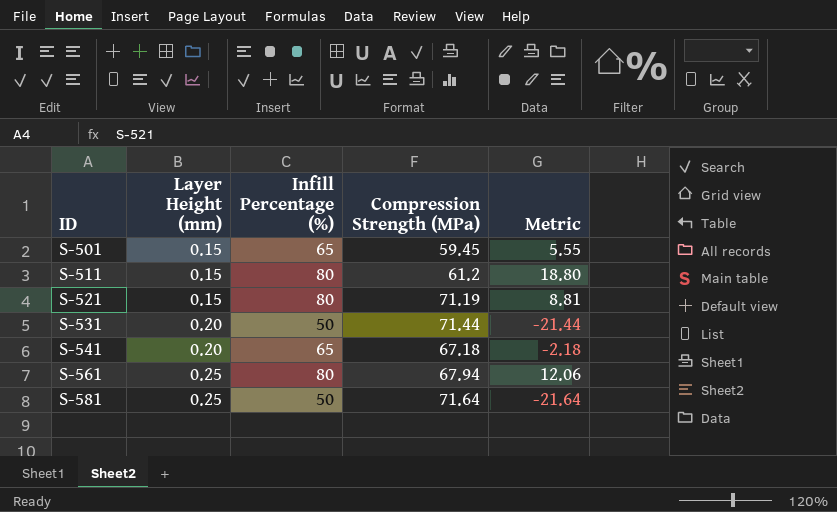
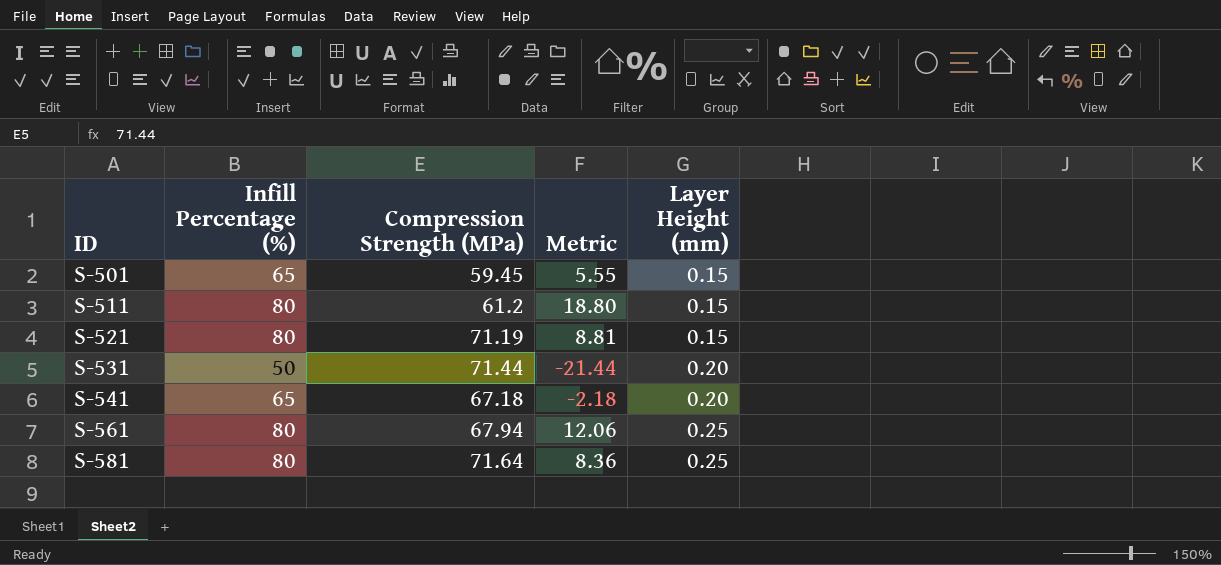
column Layer Height (mm) | position: 2 -> 5
S-581 | Infill Percentage (%): 50 -> 80
S-581 | Metric: -21.64 -> 8.36

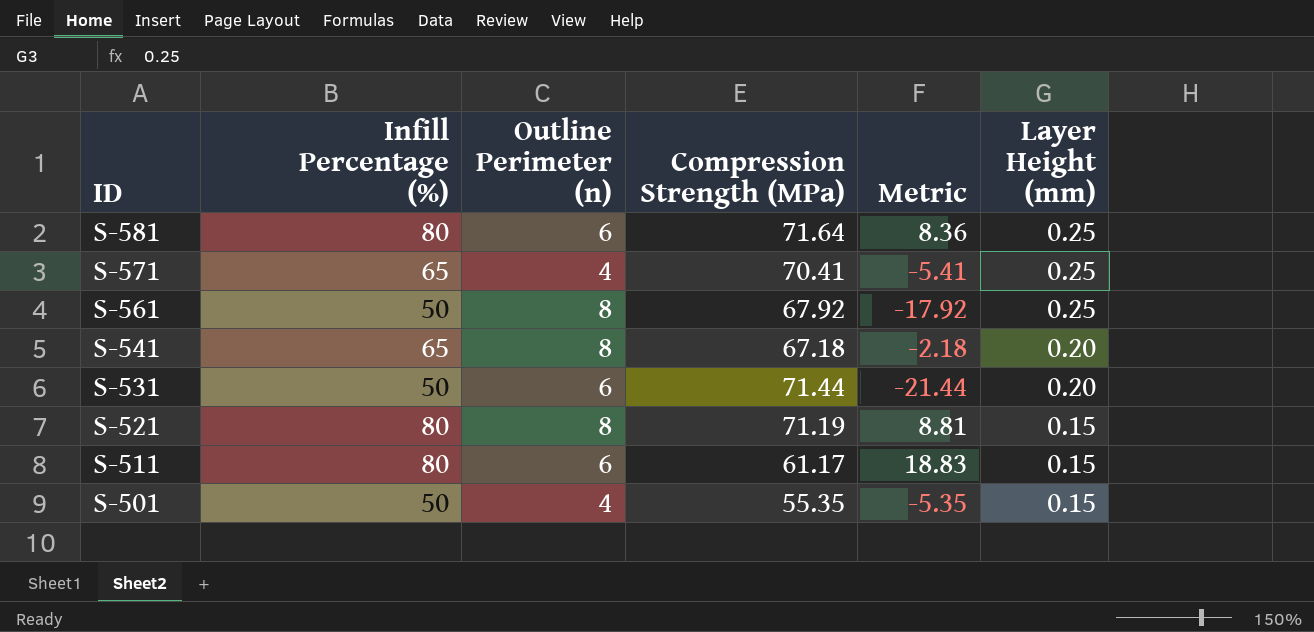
row order: ID ascending -> ID descending
column Outline Perimeter (n) | position: none -> 3
row S-571: none -> 65 | 4 | 70.41 | -5.41 | 0.25
S-561 | Infill Percentage (%): 80 -> 50
S-561 | Compression Strength (MPa): 67.94 -> 67.92
S-561 | Metric: 12.06 -> -17.92
S-511 | Compression Strength (MPa): 61.2 -> 61.17
S-511 | Metric: 18.80 -> 18.83
S-501 | Infill Percentage (%): 65 -> 50
S-501 | Compression Strength (MPa): 59.45 -> 55.35
S-501 | Metric: 5.55 -> -5.35

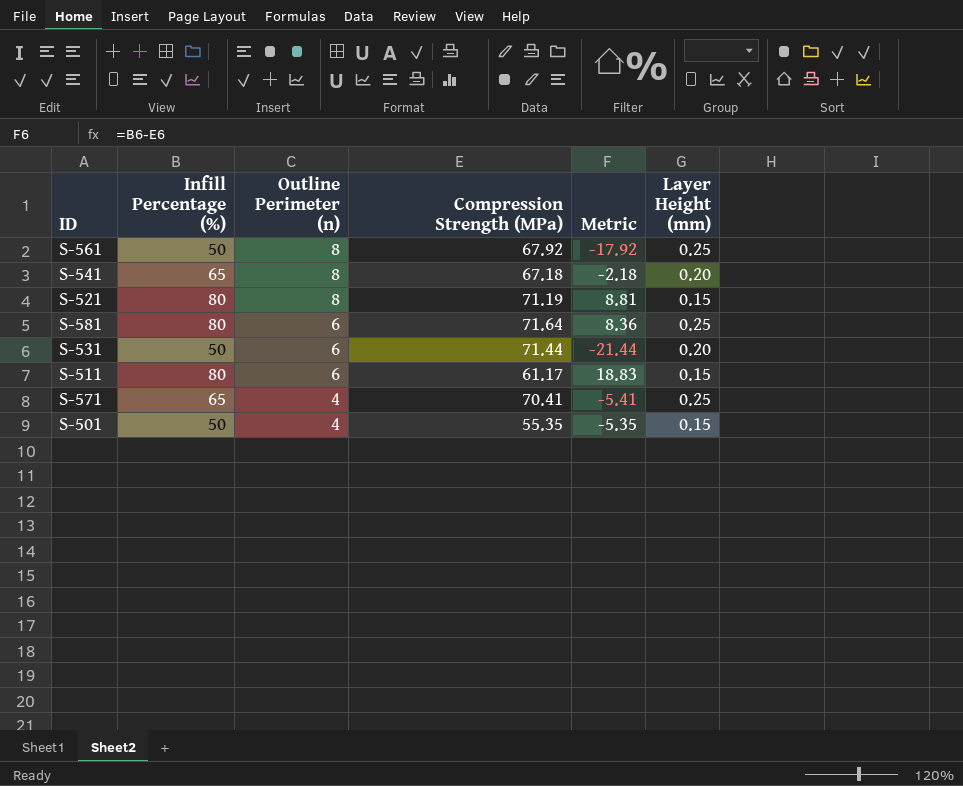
row order: ID descending -> Outline Perimeter (n) descending

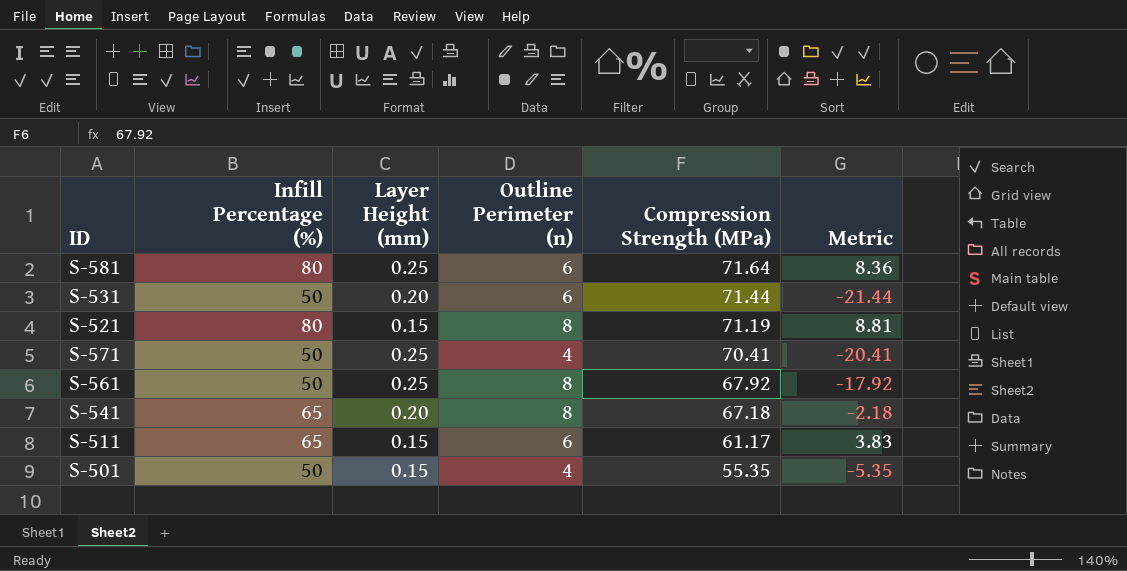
row order: Outline Perimeter (n) descending -> Compression Strength (MPa) descending
column Layer Height (mm) | position: 6 -> 3
S-571 | Infill Percentage (%): 65 -> 50
S-571 | Metric: -5.41 -> -20.41
S-511 | Infill Percentage (%): 80 -> 65
S-511 | Metric: 18.83 -> 3.83

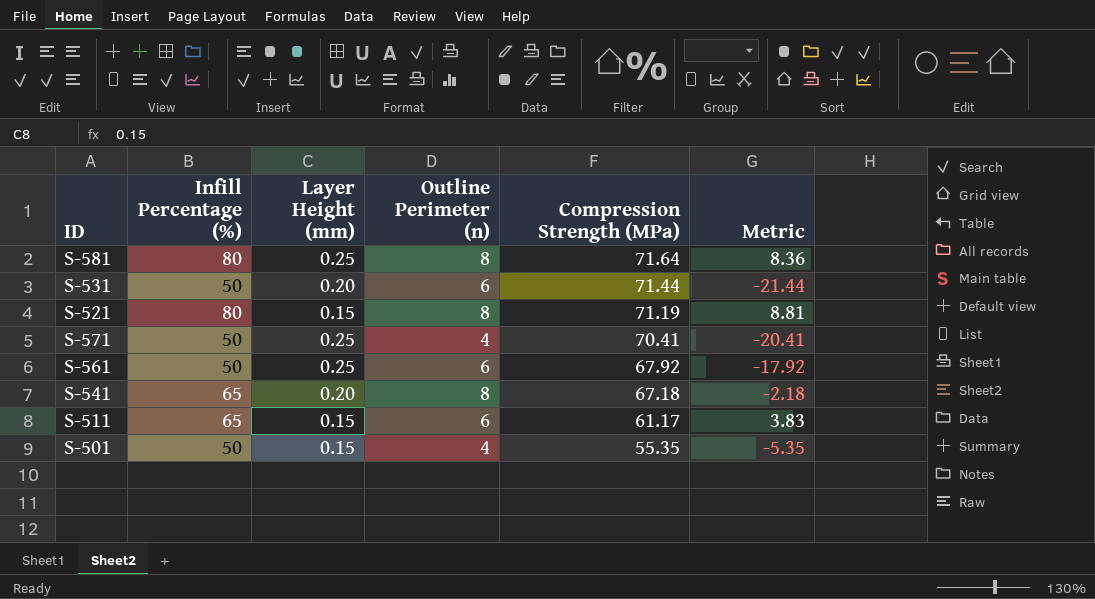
S-581 | Outline Perimeter (n): 6 -> 8
S-561 | Outline Perimeter (n): 8 -> 6

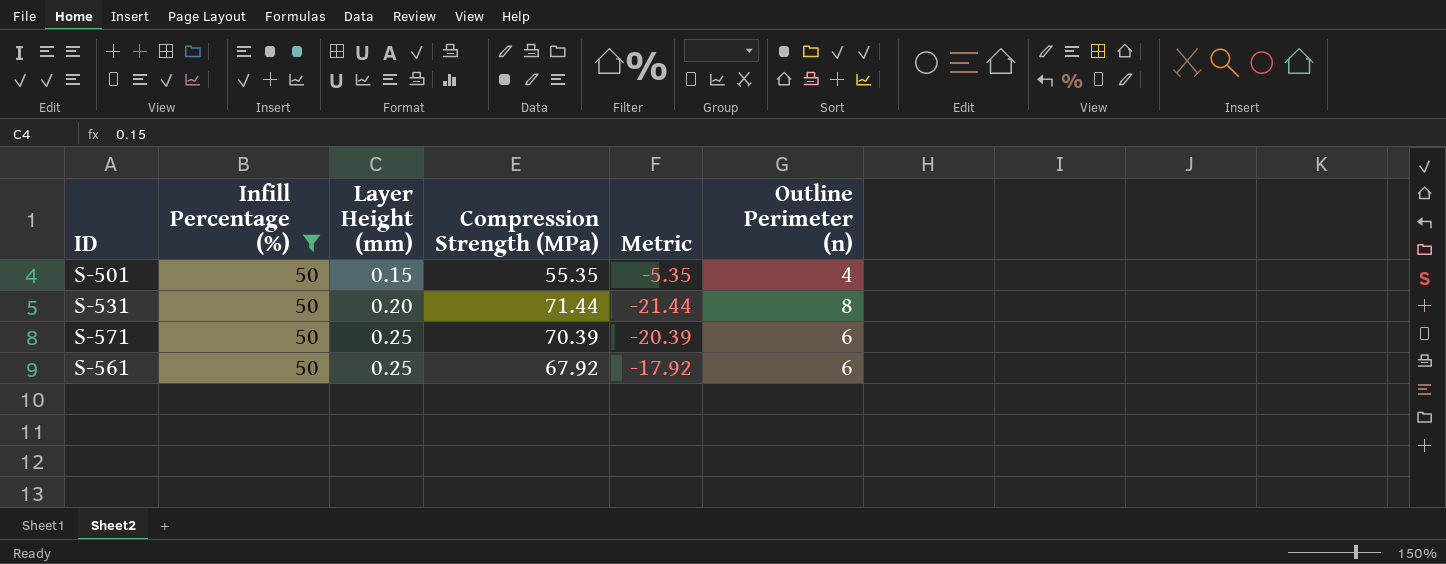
filter: none -> Infill Percentage (%) = 50
row order: Compression Strength (MPa) descending -> Layer Height (mm) ascending
column Outline Perimeter (n) | position: 4 -> 6
S-531 | Outline Perimeter (n): 6 -> 8
S-571 | Compression Strength (MPa): 70.41 -> 70.39
S-571 | Metric: -20.41 -> -20.39
S-571 | Outline Perimeter (n): 4 -> 6

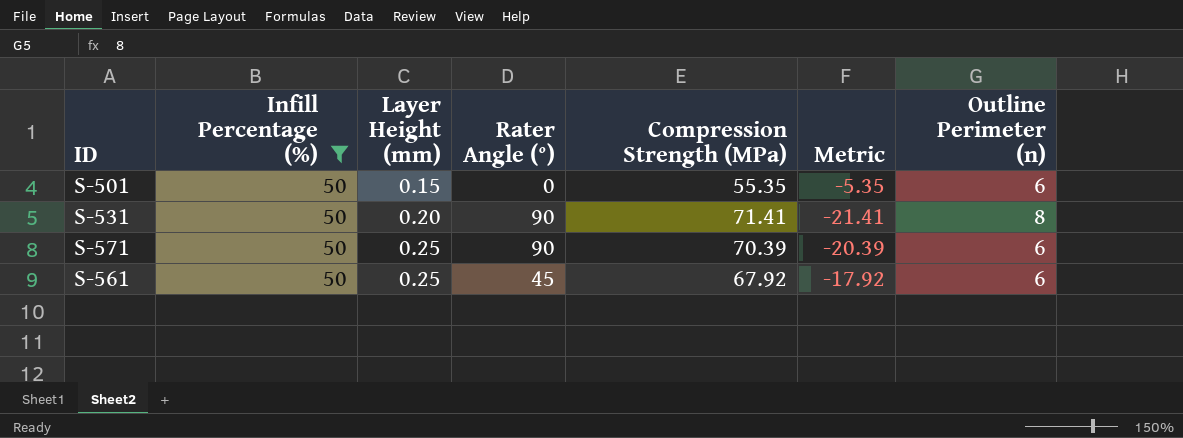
column Rater Angle (°) | position: none -> 4
S-501 | Outline Perimeter (n): 4 -> 6
S-531 | Compression Strength (MPa): 71.44 -> 71.41
S-531 | Metric: -21.44 -> -21.41

